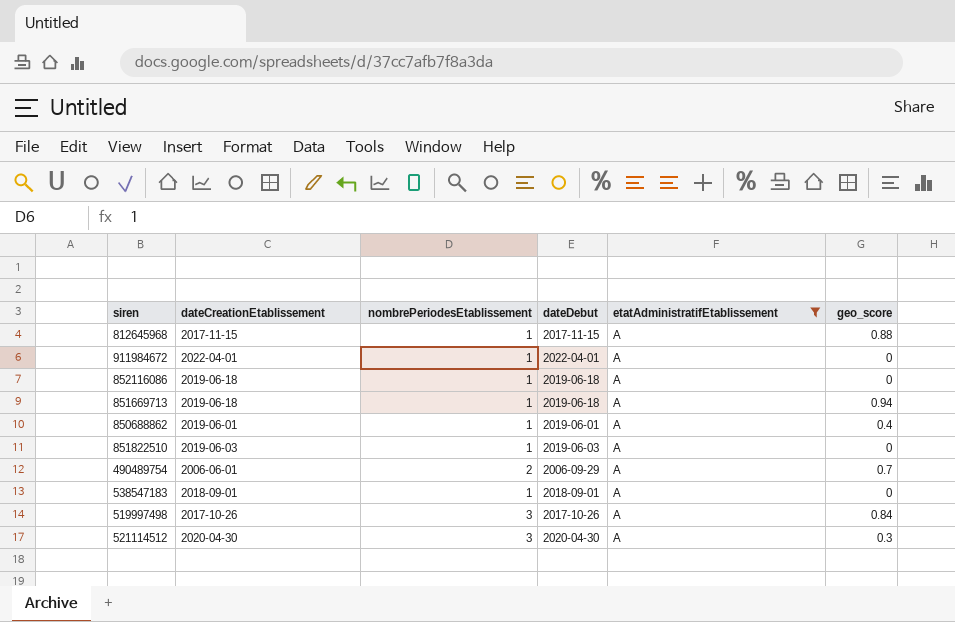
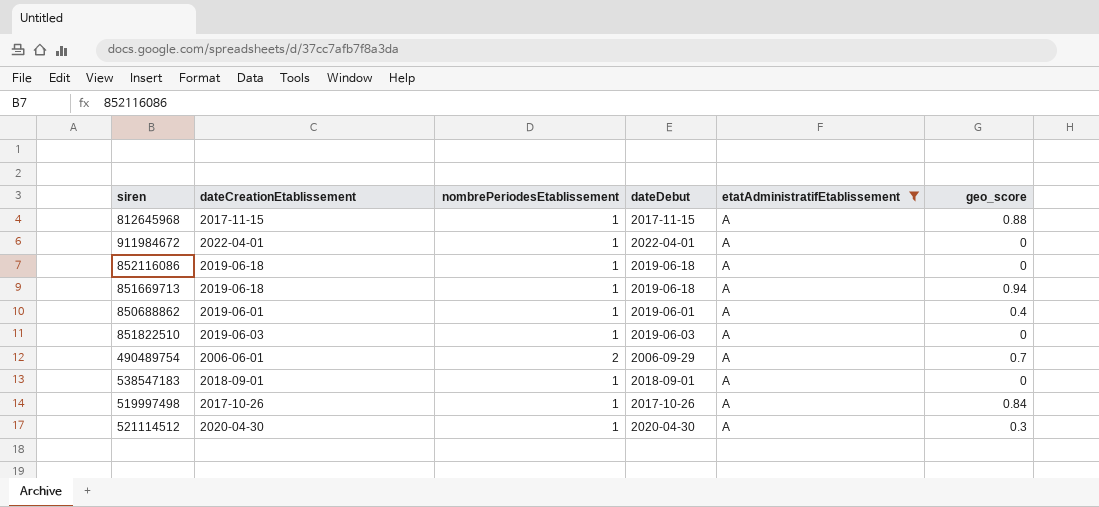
519997498 | nombrePeriodesEtablissement: 3 -> 1
521114512 | nombrePeriodesEtablissement: 3 -> 1

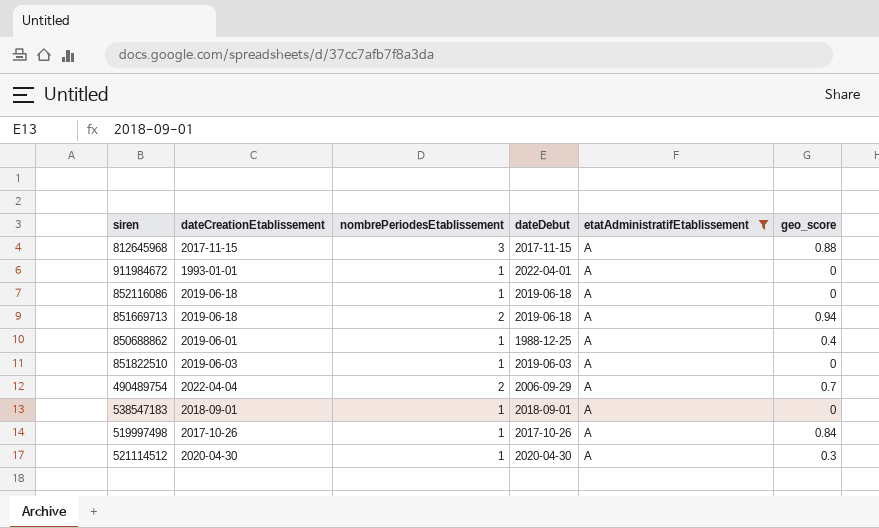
812645968 | nombrePeriodesEtablissement: 1 -> 3
911984672 | dateCreationEtablissement: 2022-04-01 -> 1993-01-01
851669713 | nombrePeriodesEtablissement: 1 -> 2
850688862 | dateDebut: 2019-06-01 -> 1988-12-25
490489754 | dateCreationEtablissement: 2006-06-01 -> 2022-04-04

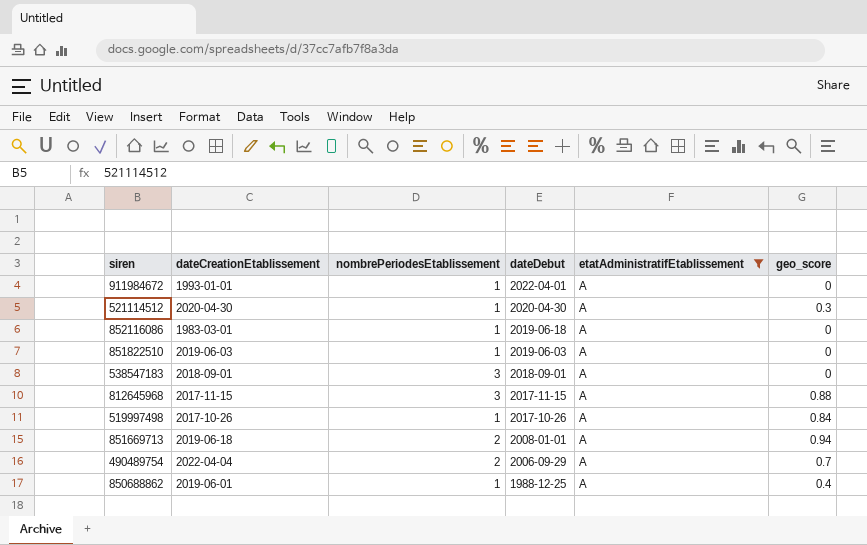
row order: none -> dateDebut descending
852116086 | dateCreationEtablissement: 2019-06-18 -> 1983-03-01
538547183 | nombrePeriodesEtablissement: 1 -> 3
851669713 | dateDebut: 2019-06-18 -> 2008-01-01

